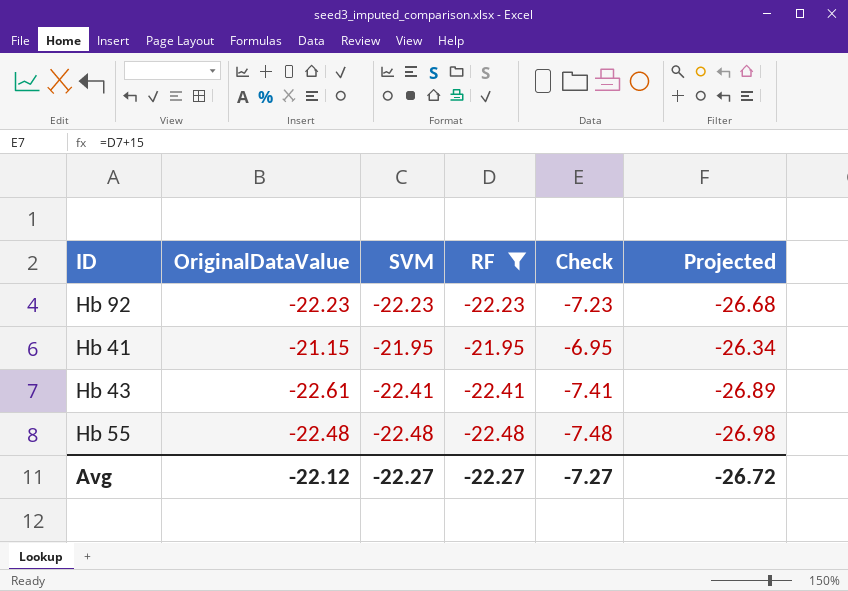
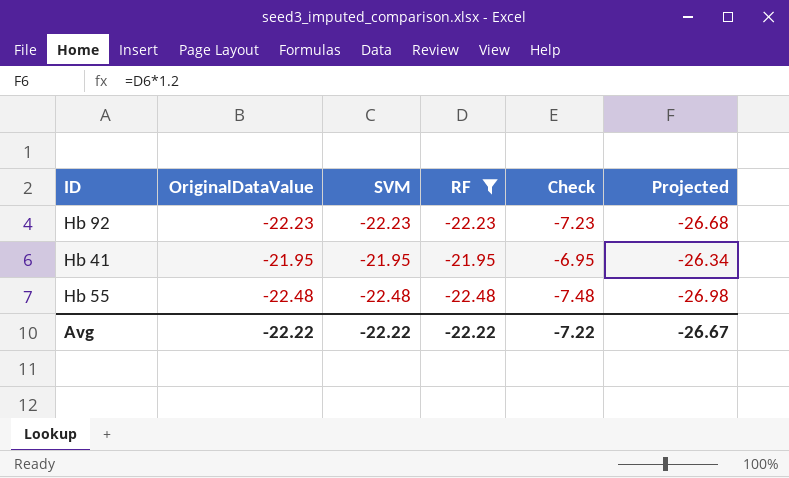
row Hb 43: -22.61 | -22.41 | -22.41 | -7.41 | -26.89 -> none
Hb 41 | OriginalDataValue: -21.15 -> -21.95
Avg | OriginalDataValue: -22.12 -> -22.22
Avg | SVM: -22.27 -> -22.22
Avg | RF: -22.27 -> -22.22
Avg | Check: -7.27 -> -7.22
Avg | Projected: -26.72 -> -26.67

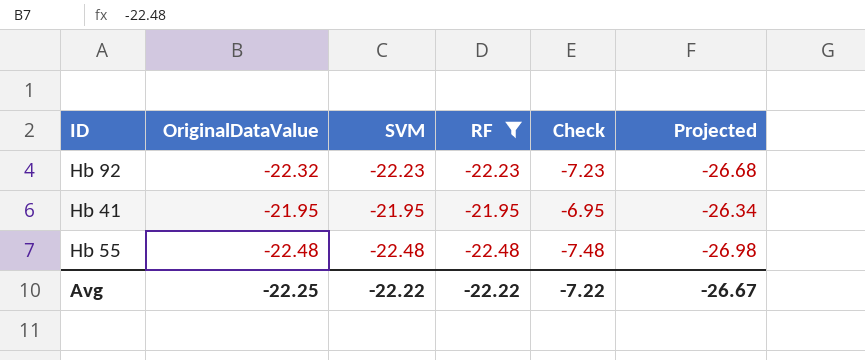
Hb 92 | OriginalDataValue: -22.23 -> -22.32
Avg | OriginalDataValue: -22.22 -> -22.25

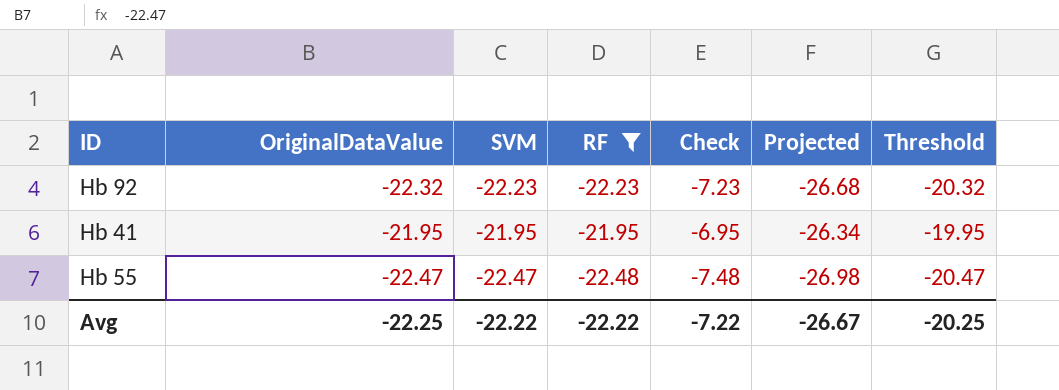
column Threshold | formula: none -> [OriginalDataValue] + 2
Hb 55 | OriginalDataValue: -22.48 -> -22.47
Hb 55 | SVM: -22.48 -> -22.47

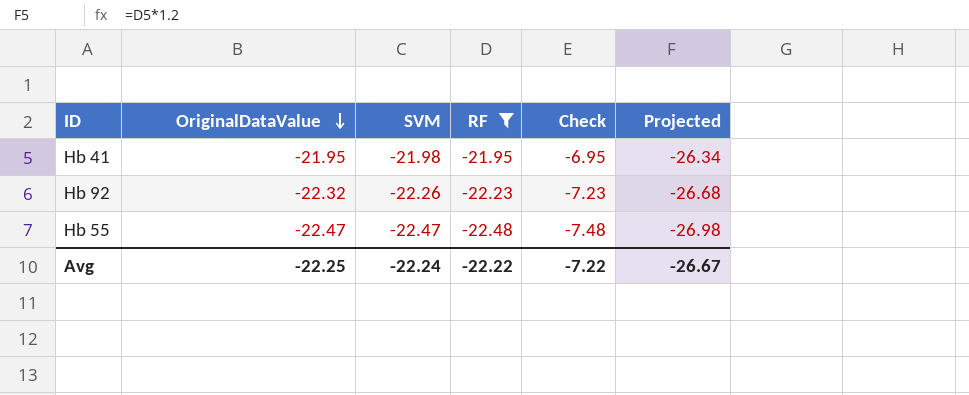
row order: none -> OriginalDataValue descending
column Threshold | formula: [OriginalDataValue] + 2 -> none
Hb 41 | SVM: -21.95 -> -21.98
Hb 92 | SVM: -22.23 -> -22.26
Avg | SVM: -22.22 -> -22.24

